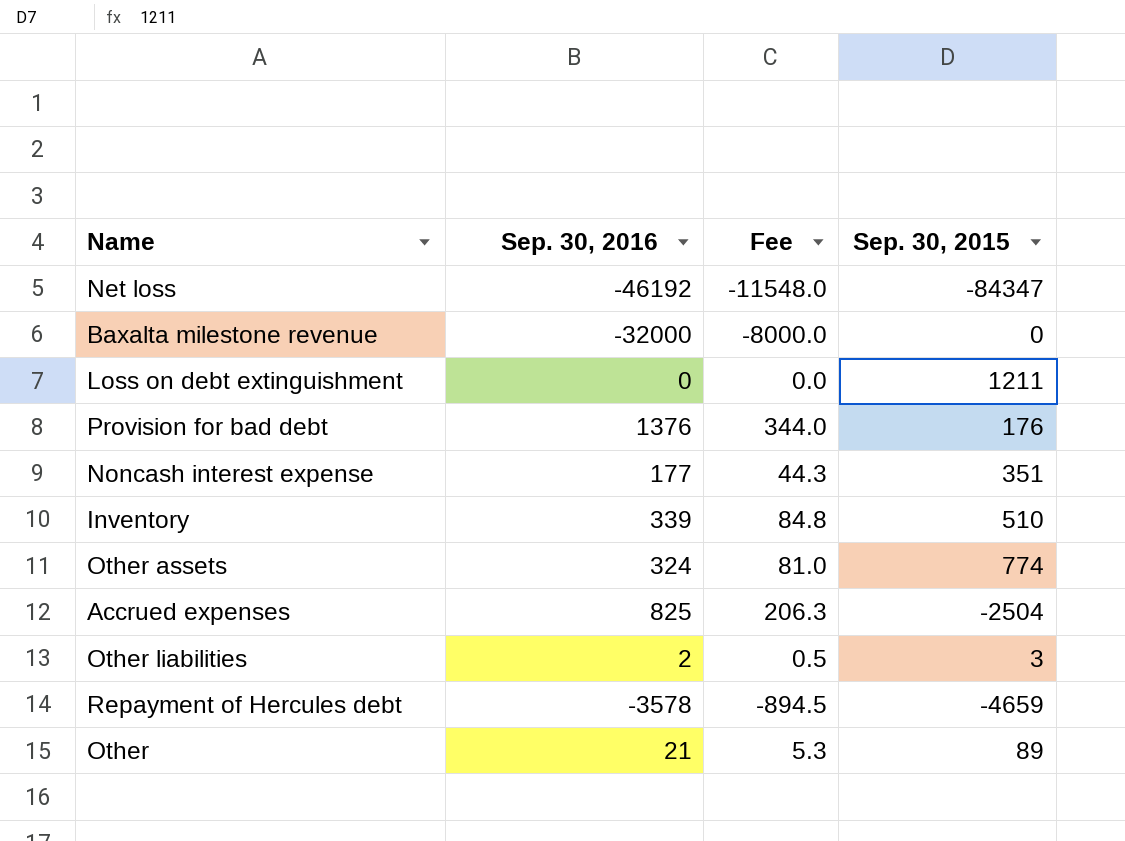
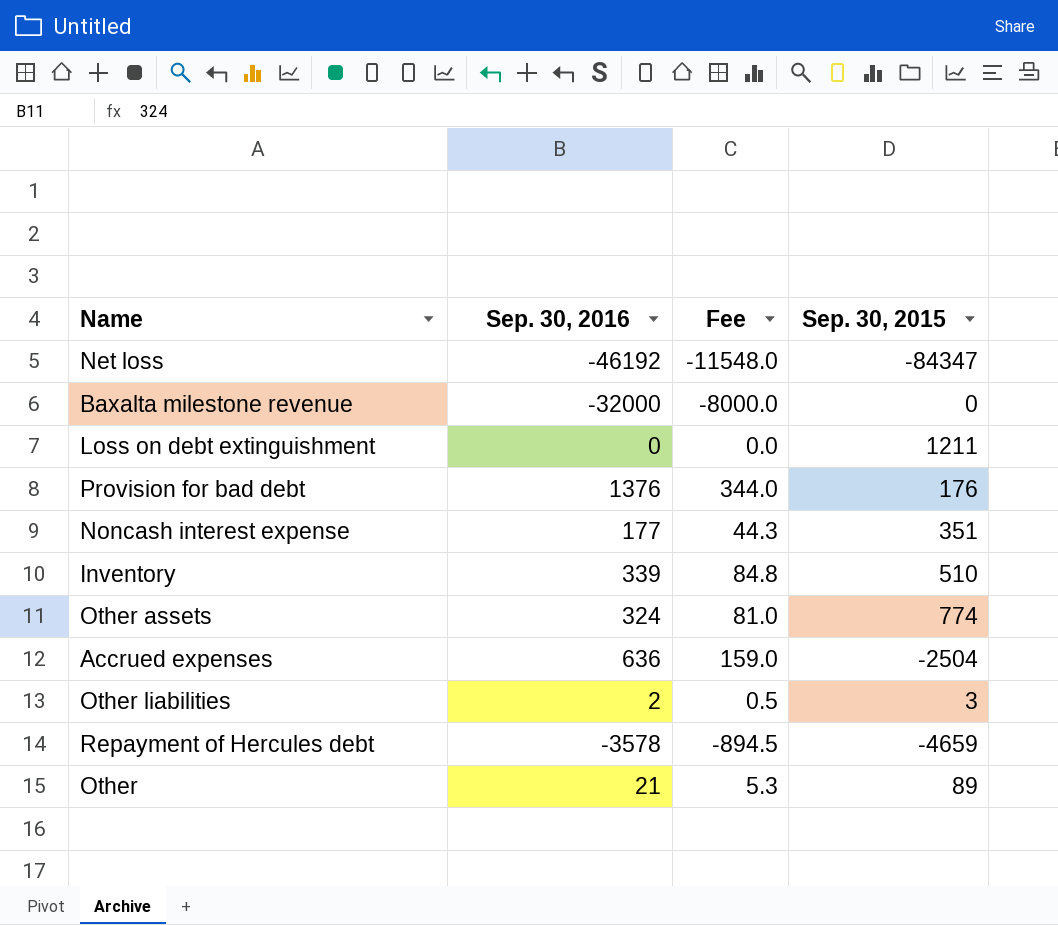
Accrued expenses | Sep. 30, 2016: 825 -> 636
Accrued expenses | Fee: 206.3 -> 159.0

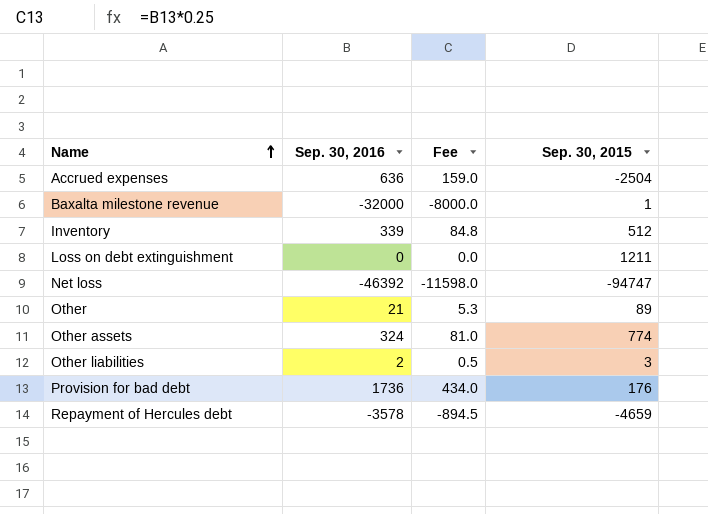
row order: none -> Name ascending
row Noncash interest expense: 177 | 44.3 | 351 -> none
Baxalta milestone revenue | Sep. 30, 2015: 0 -> 1
Inventory | Sep. 30, 2015: 510 -> 512
Net loss | Sep. 30, 2016: -46192 -> -46392
Net loss | Fee: -11548.0 -> -11598.0
Net loss | Sep. 30, 2015: -84347 -> -94747
Provision for bad debt | Sep. 30, 2016: 1376 -> 1736
Provision for bad debt | Fee: 344.0 -> 434.0

